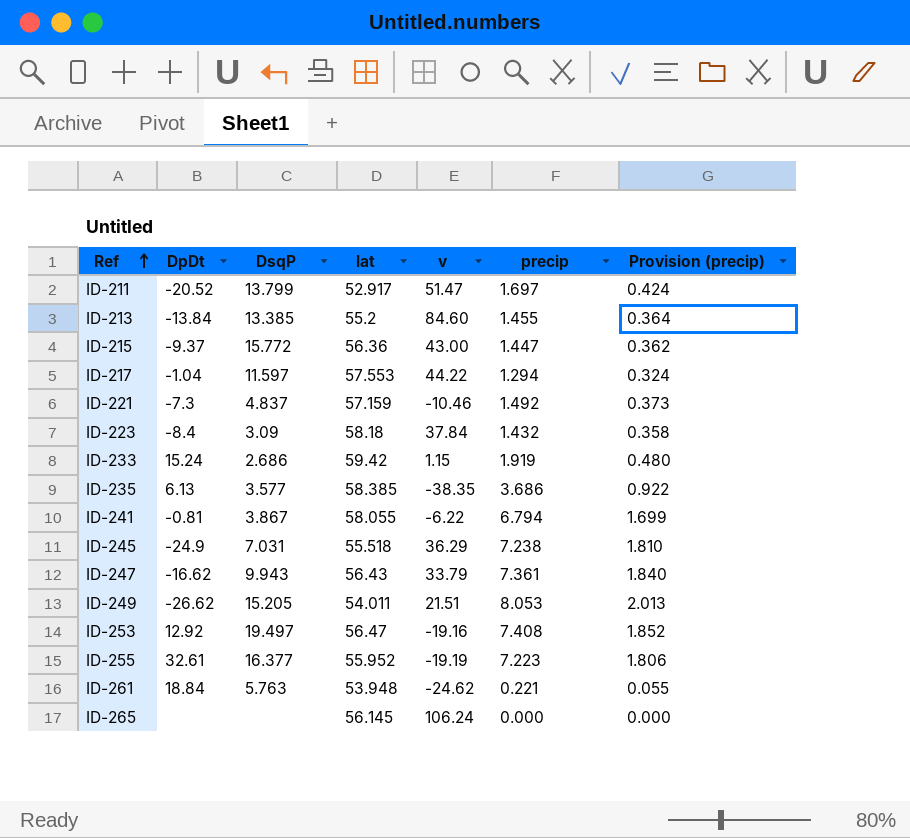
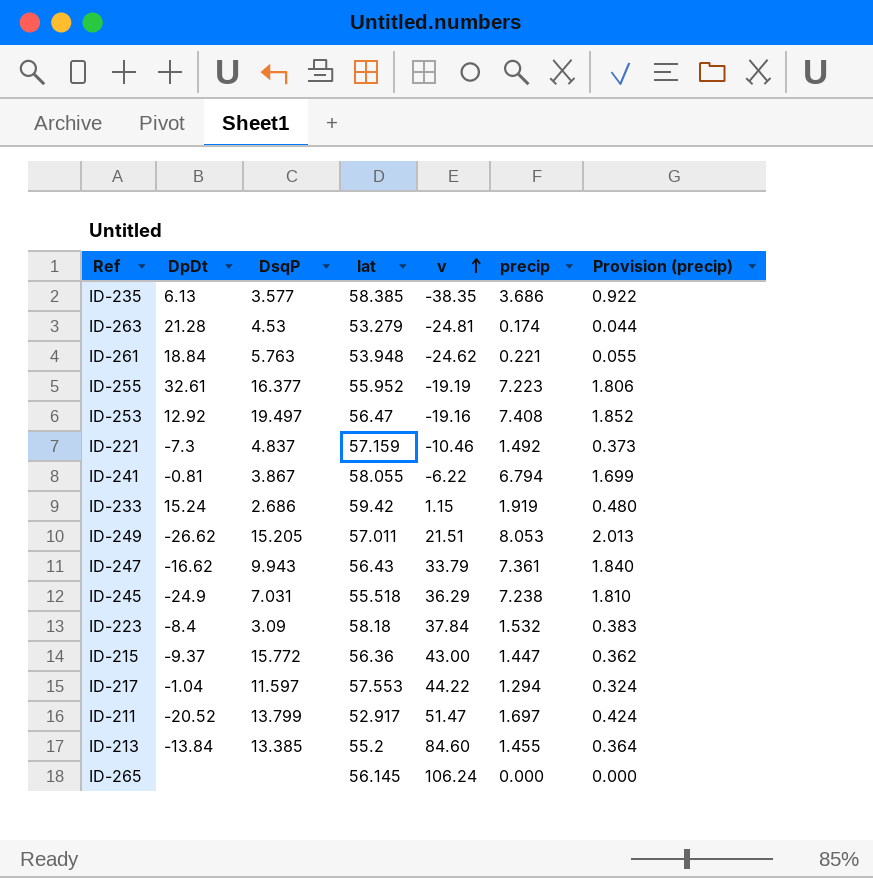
row order: Ref ascending -> v ascending
row ID-263: none -> 21.28 | 4.53 | 53.279 | -24.81 | 0.174 | 0.044
ID-249 | lat: 54.011 -> 57.011
ID-223 | precip: 1.432 -> 1.532
ID-223 | Provision (precip): 0.358 -> 0.383

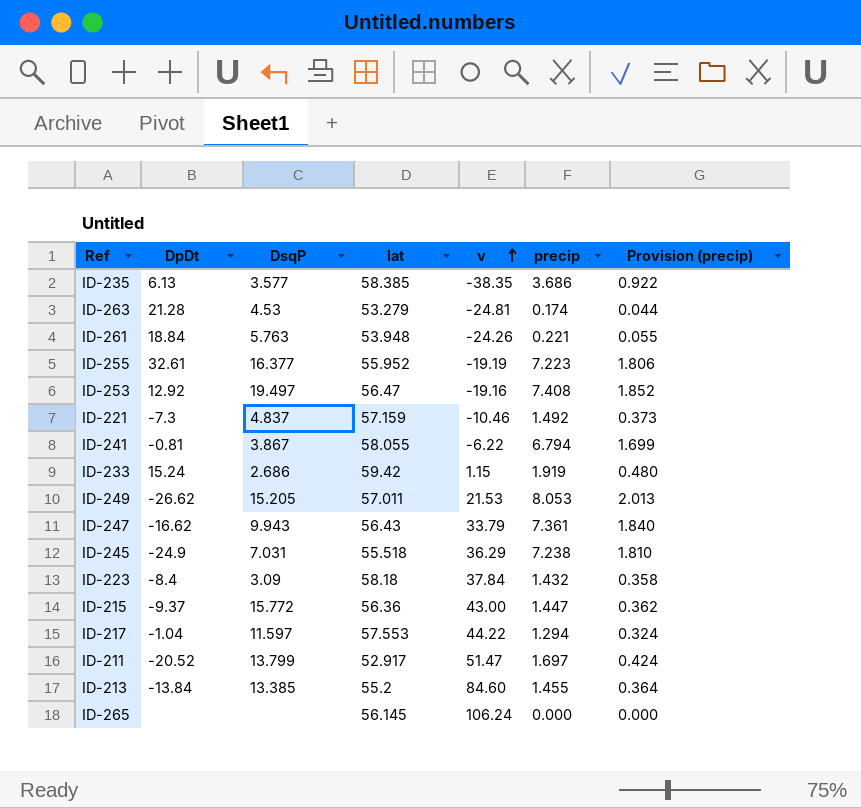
ID-261 | v: -24.62 -> -24.26
ID-249 | v: 21.51 -> 21.53
ID-223 | precip: 1.532 -> 1.432
ID-223 | Provision (precip): 0.383 -> 0.358

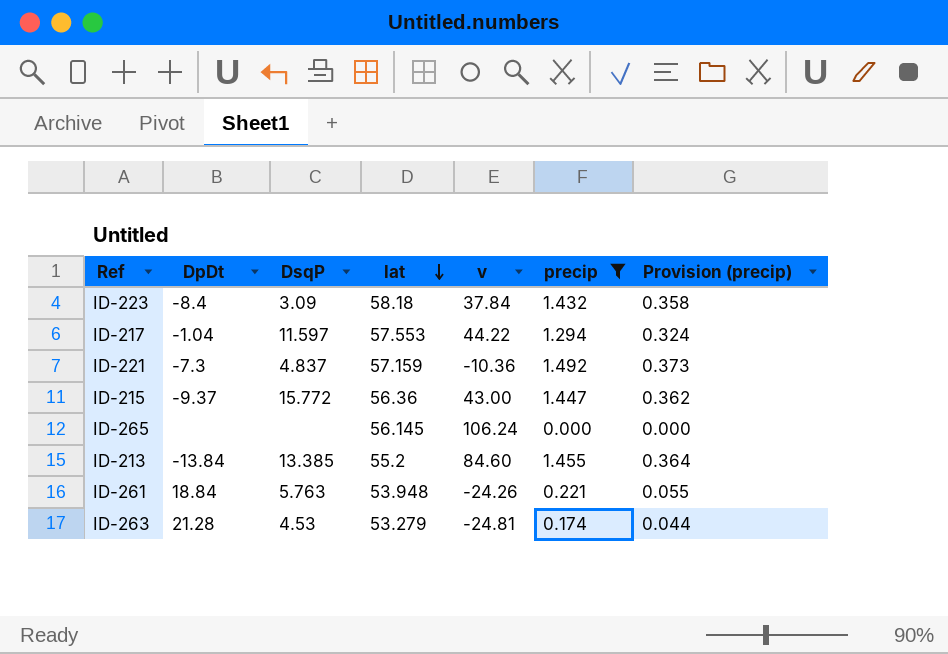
filter: none -> precip <= 1.492
row order: v ascending -> lat descending
ID-221 | v: -10.46 -> -10.36

